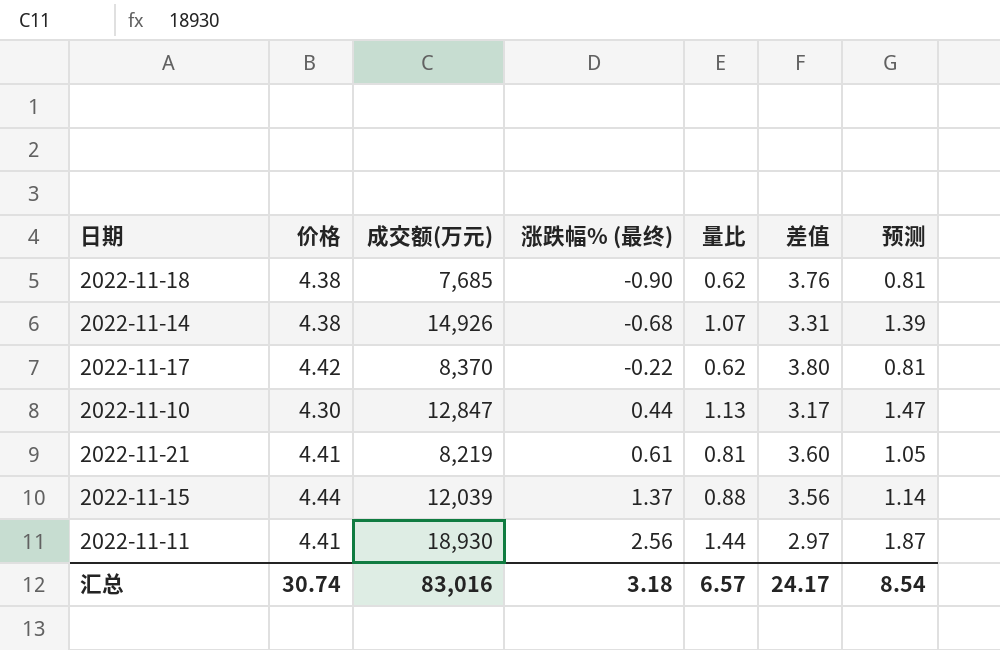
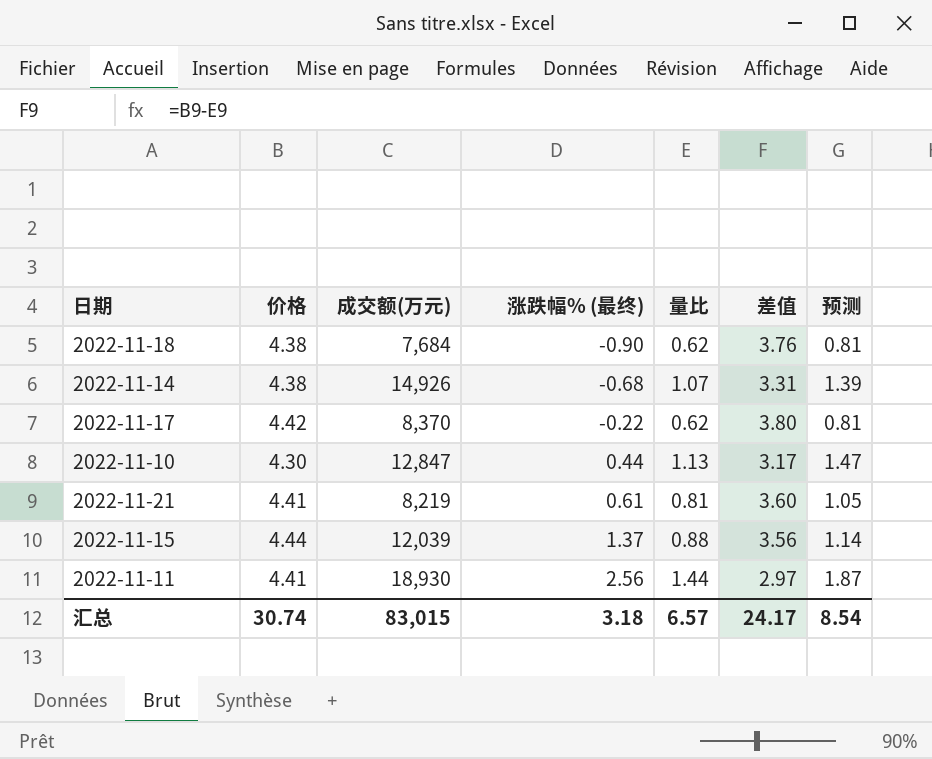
2022-11-18 | 成交额(万元): 7,685 -> 7,684
汇总 | 成交额(万元): 83,016 -> 83,015

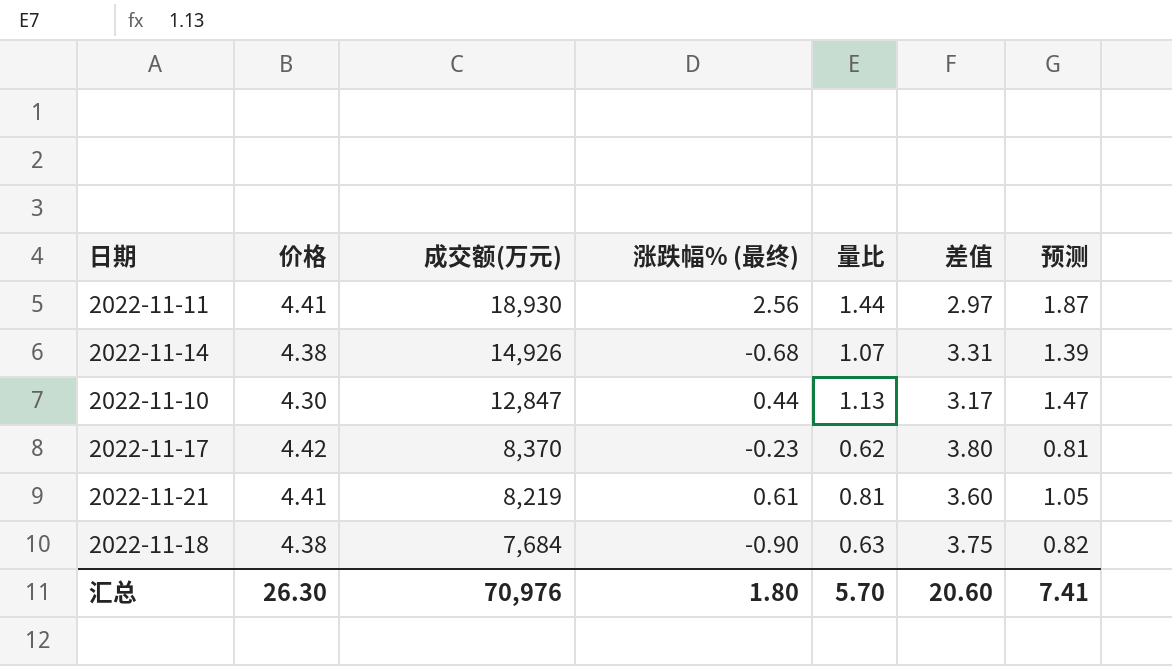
row order: 涨跌幅% (最终) ascending -> 成交额(万元) descending
row 2022-11-15: 4.44 | 12,039 | 1.37 | 0.88 | 3.56 | 1.14 -> none
2022-11-17 | 涨跌幅% (最终): -0.22 -> -0.23
2022-11-18 | 量比: 0.62 -> 0.63
2022-11-18 | 差值: 3.76 -> 3.75
2022-11-18 | 预测: 0.81 -> 0.82
汇总 | 价格: 30.74 -> 26.30
汇总 | 成交额(万元): 83,015 -> 70,976
汇总 | 涨跌幅% (最终): 3.18 -> 1.80
汇总 | 量比: 6.57 -> 5.70
汇总 | 差值: 24.17 -> 20.60
汇总 | 预测: 8.54 -> 7.41

